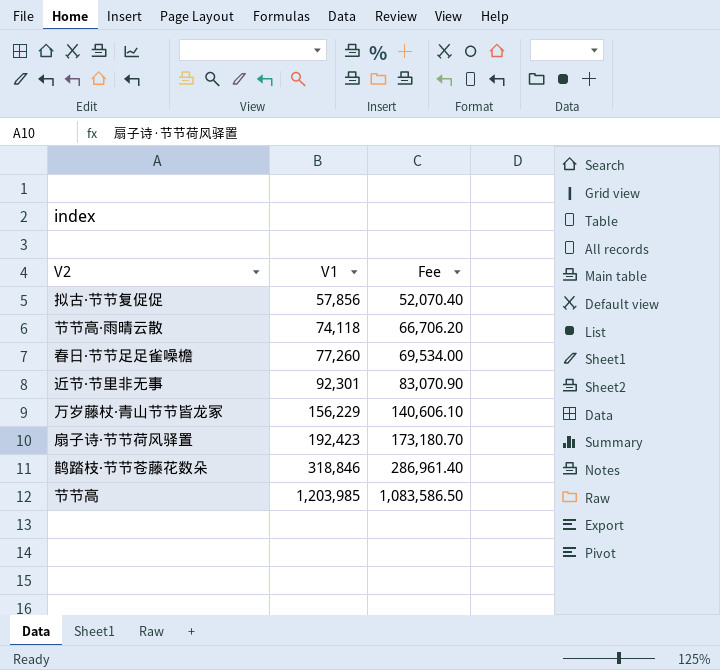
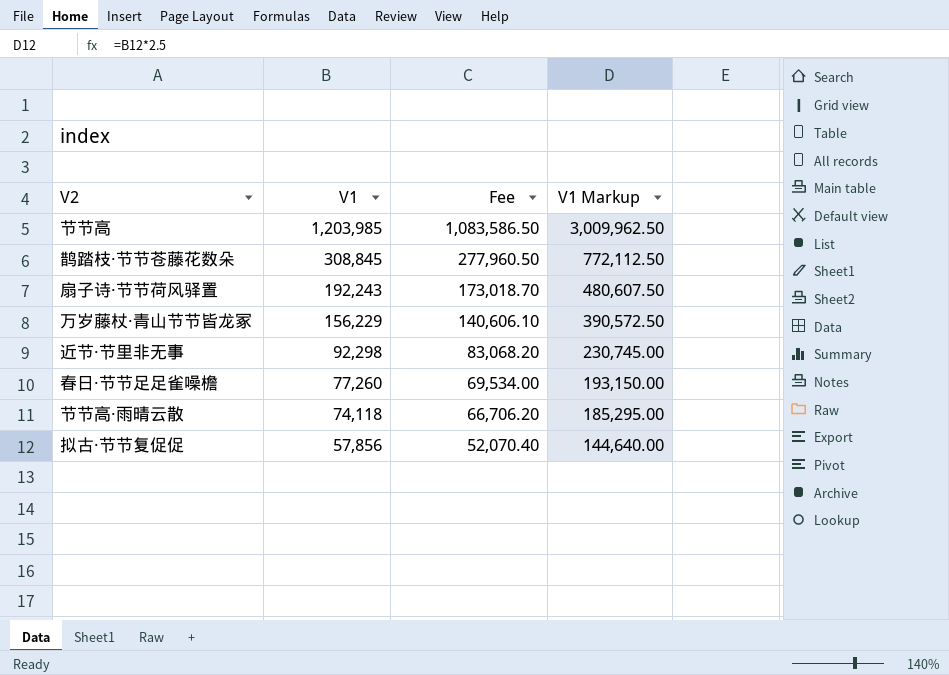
row order: V1 ascending -> V1 descending
column V1 Markup | formula: none -> [V1] * 2.5
鹊踏枝·节节苍藤花数朵 | V1: 318,846 -> 308,845
鹊踏枝·节节苍藤花数朵 | Fee: 286,961.40 -> 277,960.50
扇子诗·节节荷风驿置 | V1: 192,423 -> 192,243
扇子诗·节节荷风驿置 | Fee: 173,180.70 -> 173,018.70
近节·节里非无事 | V1: 92,301 -> 92,298
近节·节里非无事 | Fee: 83,070.90 -> 83,068.20

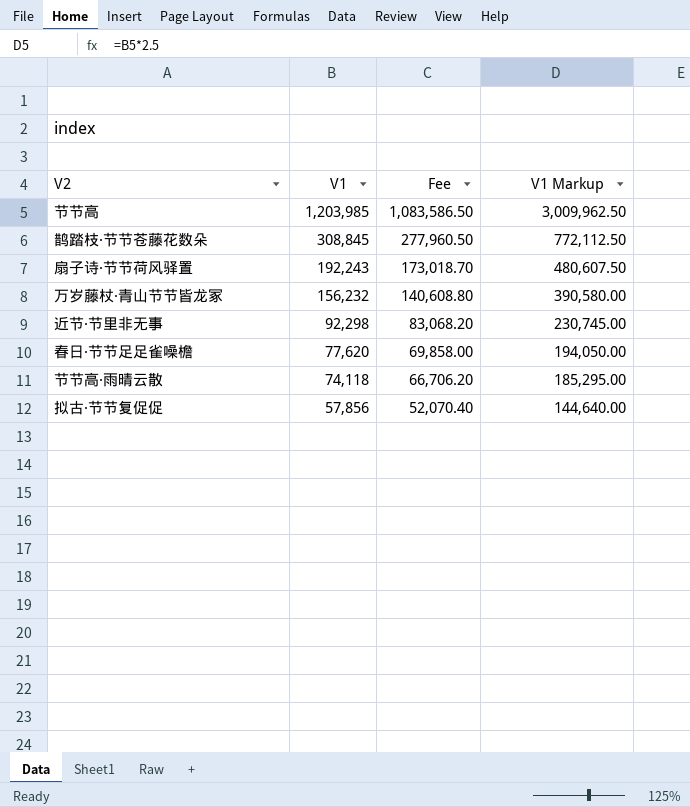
万岁藤杖·青山节节皆龙冢 | V1: 156,229 -> 156,232
万岁藤杖·青山节节皆龙冢 | Fee: 140,606.10 -> 140,608.80
万岁藤杖·青山节节皆龙冢 | V1 Markup: 390,572.50 -> 390,580.00
春日·节节足足雀噪檐 | V1: 77,260 -> 77,620
春日·节节足足雀噪檐 | Fee: 69,534.00 -> 69,858.00
春日·节节足足雀噪檐 | V1 Markup: 193,150.00 -> 194,050.00

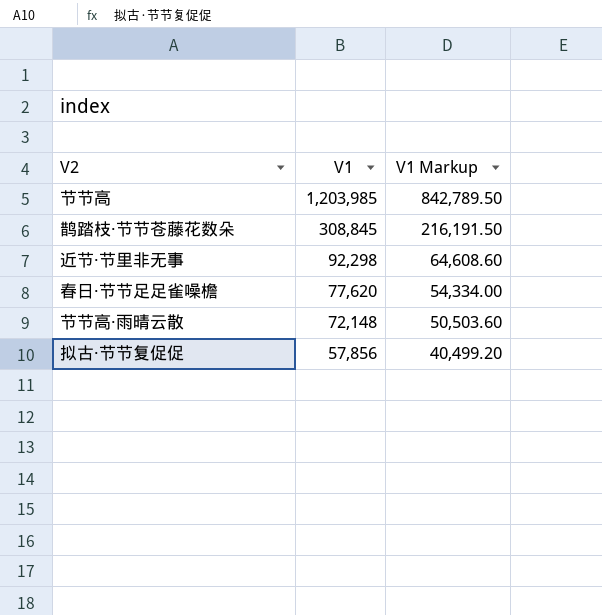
column Fee | formula: [V1] * 0.9 -> none
column V1 Markup | formula: [V1] * 2.5 -> [V1] * 0.7
row 扇子诗·节节荷风驿置: 192,243 | 173,018.70 | 480,607.50 -> none
row 万岁藤杖·青山节节皆龙冢: 156,232 | 140,608.80 | 390,580.00 -> none
节节高·雨晴云散 | V1: 74,118 -> 72,148

